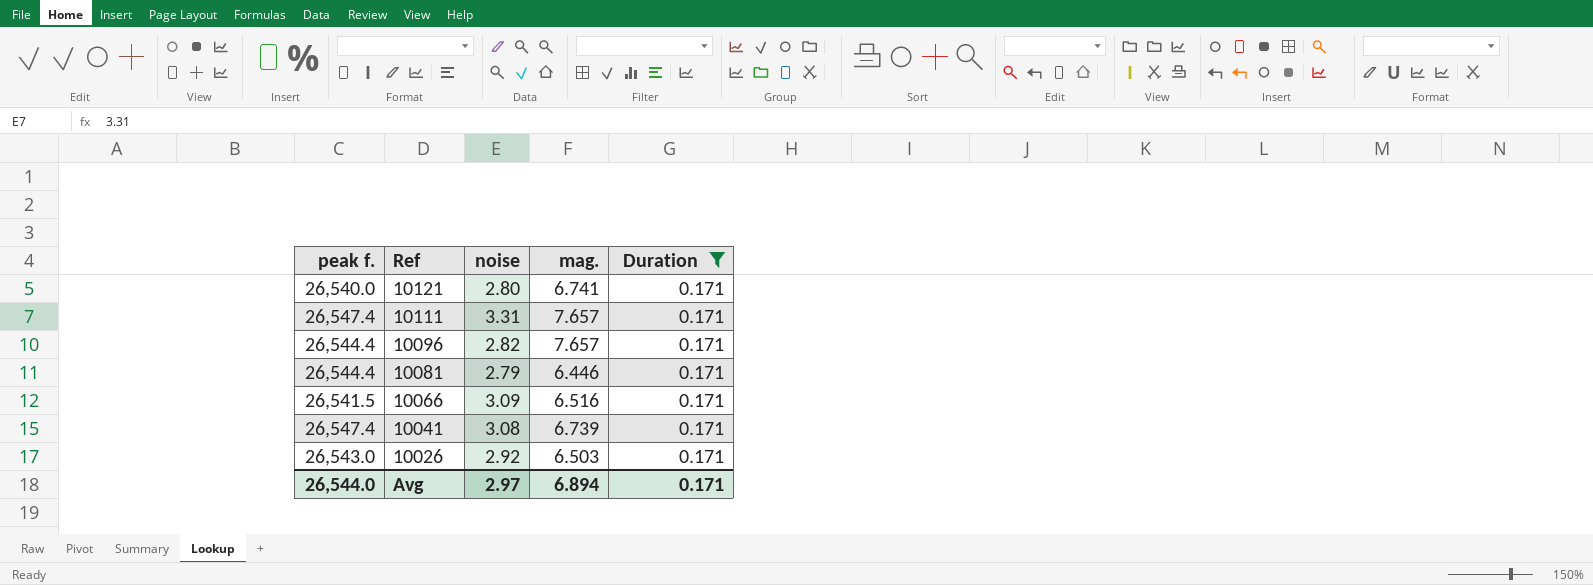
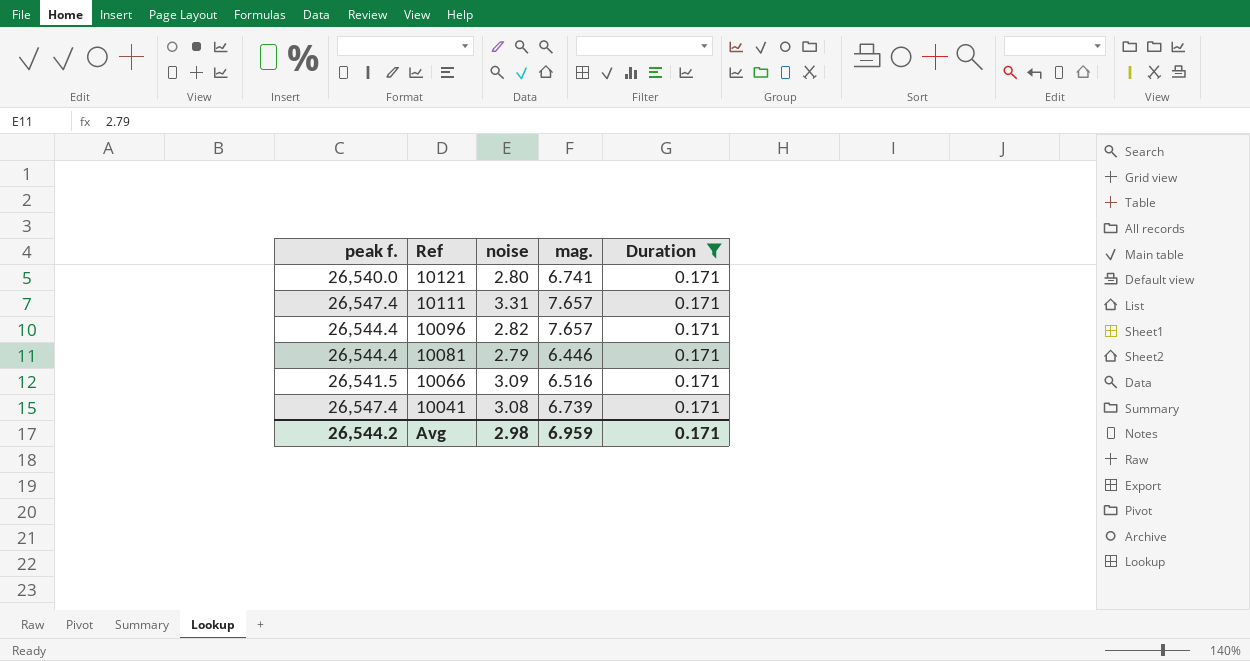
row 10026: 26,543.0 | 2.92 | 6.503 | 0.171 -> none
Avg | peak f.: 26,544.0 -> 26,544.2
Avg | noise: 2.97 -> 2.98
Avg | mag.: 6.894 -> 6.959

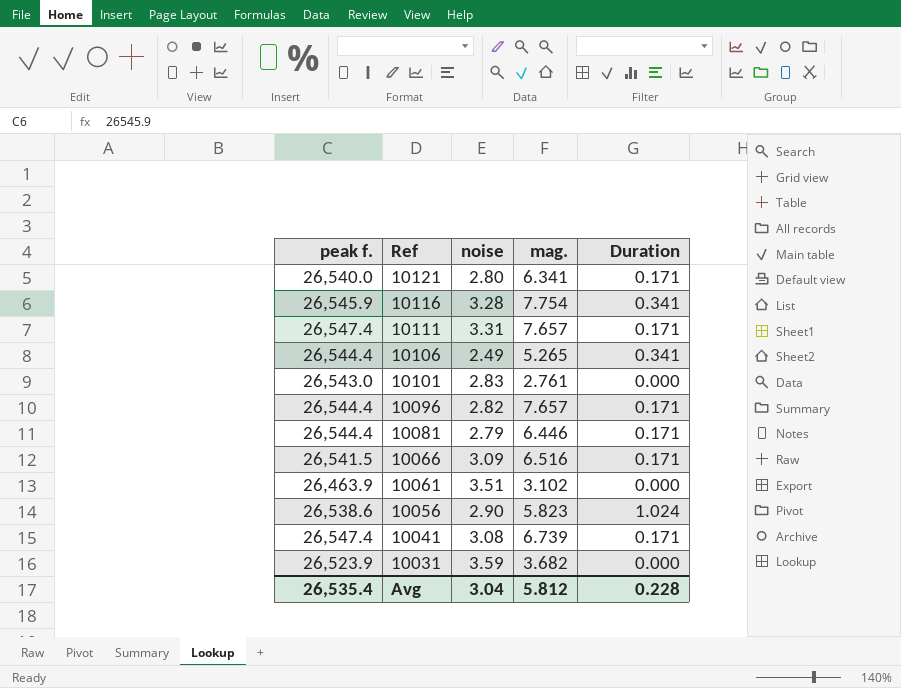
filter: Duration = 0.171 -> none
10121 | mag.: 6.741 -> 6.341
Avg | peak f.: 26,544.2 -> 26,535.4
Avg | noise: 2.98 -> 3.04
Avg | mag.: 6.959 -> 5.812
Avg | Duration: 0.171 -> 0.228

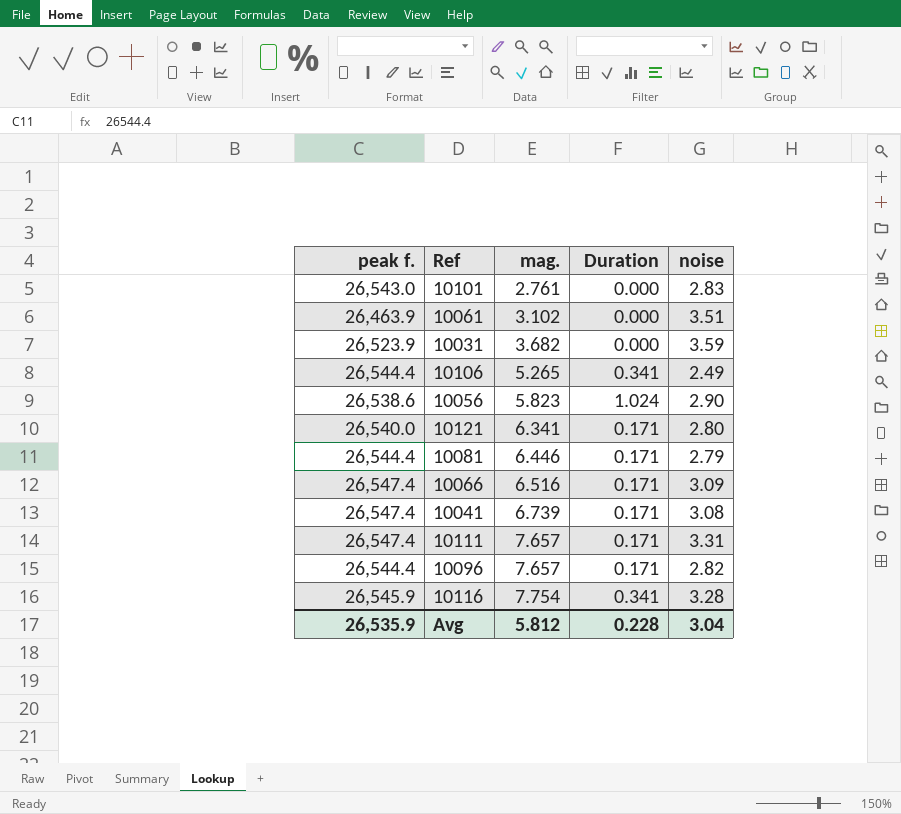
row order: Ref descending -> mag. ascending
column noise | position: 3 -> 5
10066 | peak f.: 26,541.5 -> 26,547.4
Avg | peak f.: 26,535.4 -> 26,535.9

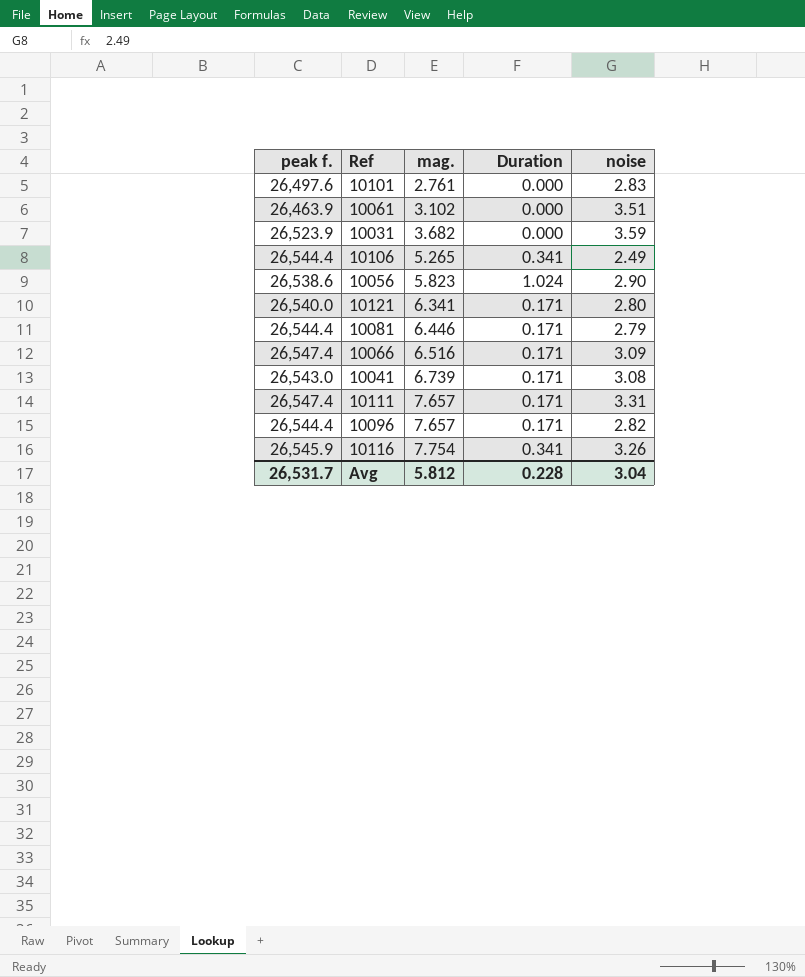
10101 | peak f.: 26,543.0 -> 26,497.6
10041 | peak f.: 26,547.4 -> 26,543.0
10116 | noise: 3.28 -> 3.26
Avg | peak f.: 26,535.9 -> 26,531.7

